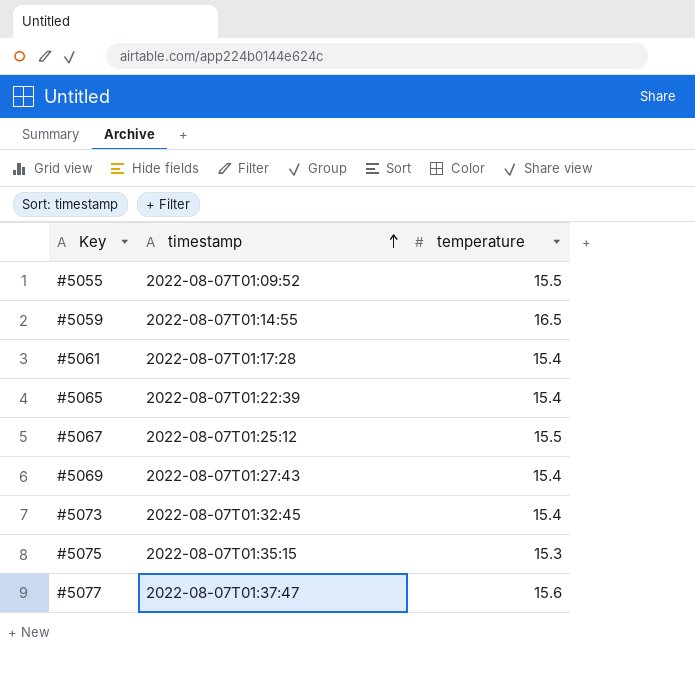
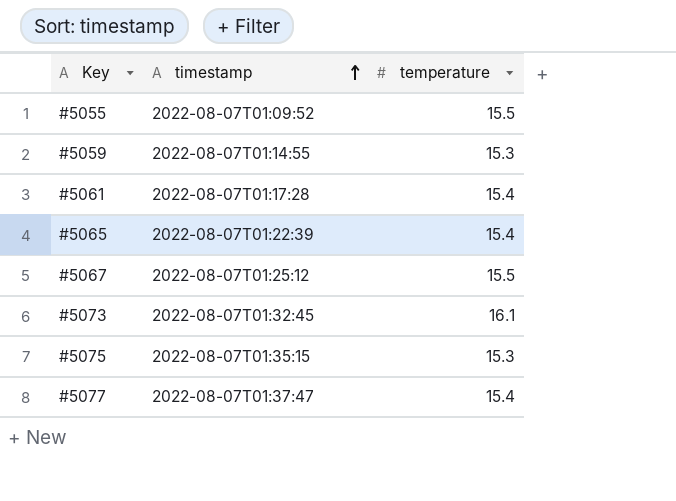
row #5069: 2022-08-07T01:27:43 | 15.4 -> none
#5059 | temperature: 16.5 -> 15.3
#5073 | temperature: 15.4 -> 16.1
#5077 | temperature: 15.6 -> 15.4

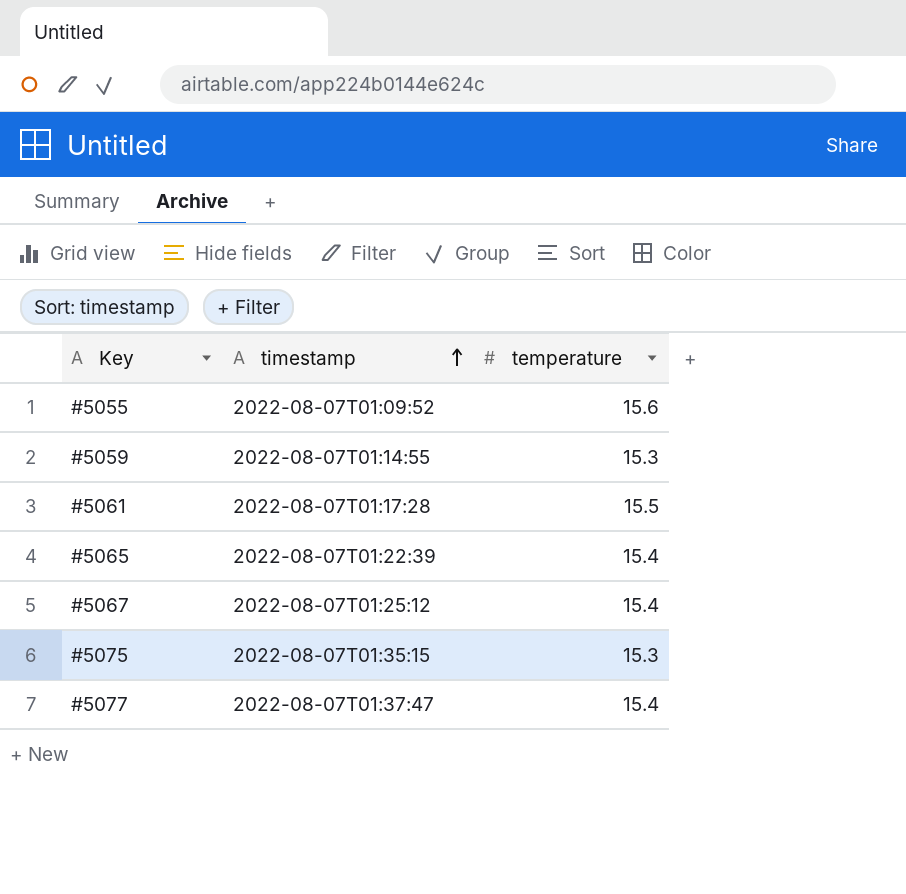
row #5073: 2022-08-07T01:32:45 | 16.1 -> none
#5055 | temperature: 15.5 -> 15.6
#5061 | temperature: 15.4 -> 15.5
#5067 | temperature: 15.5 -> 15.4

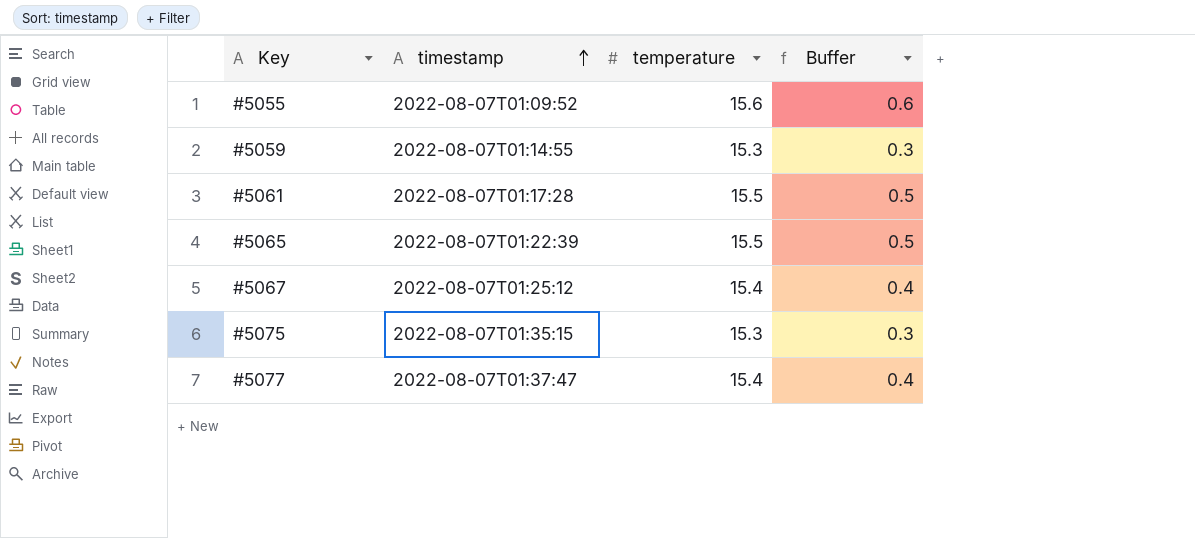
column Buffer | formula: none -> [temperature] - 15
#5065 | temperature: 15.4 -> 15.5

